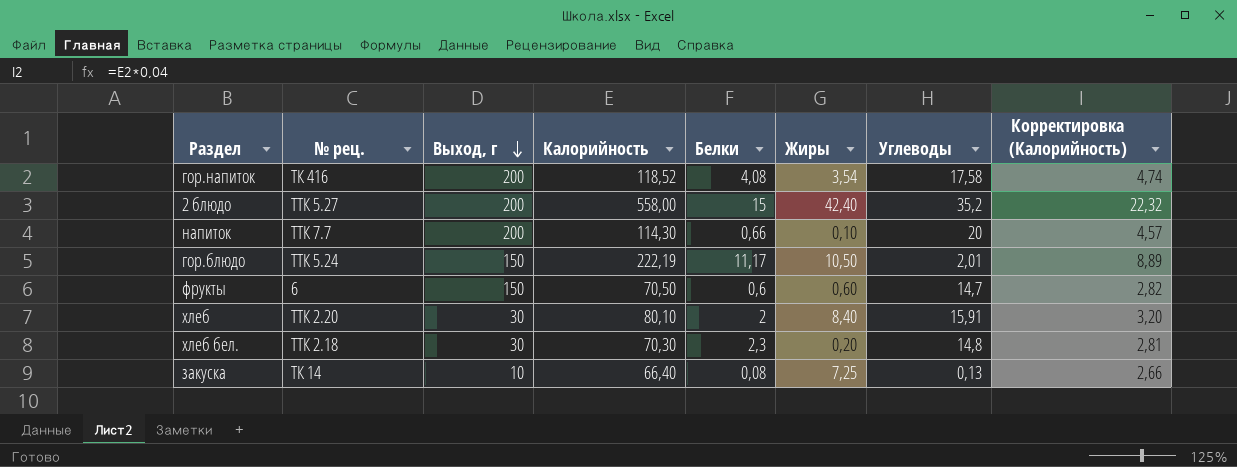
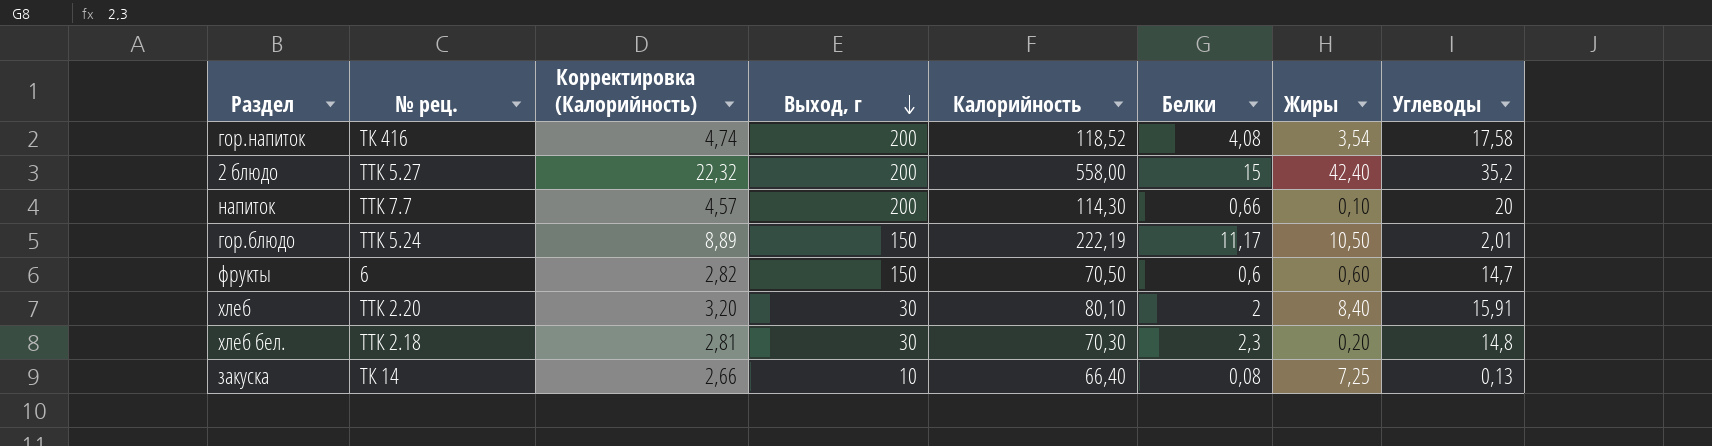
column Корректировка (Калорийность) | position: 8 -> 3

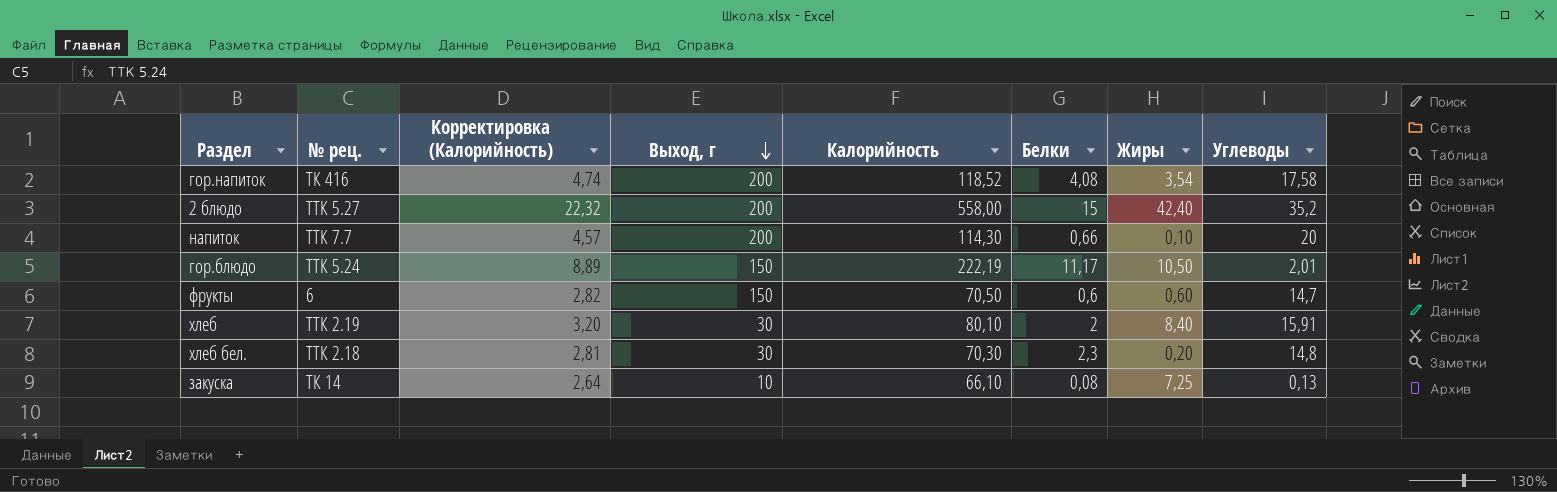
хлеб | № рец.: ТТК 2.20 -> ТТК 2.19
закуска | Корректировка (Калорийность): 2,66 -> 2,64
закуска | Калорийность: 66,40 -> 66,10

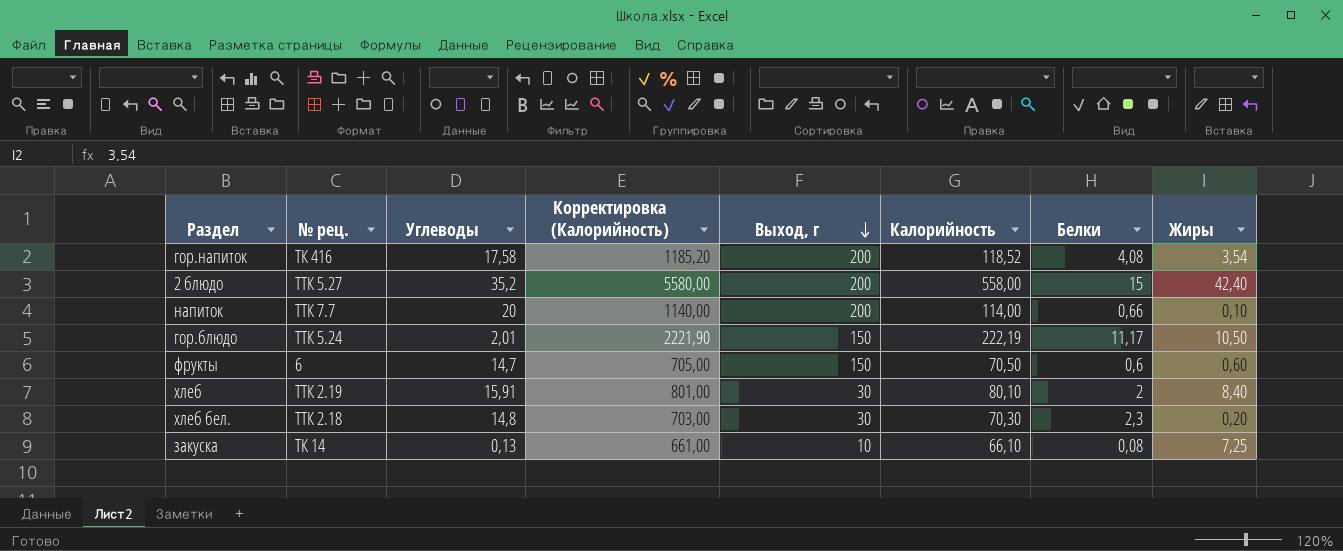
column Углеводы | position: 8 -> 3
column Корректировка (Калорийность) | formula: [Калорийность] * 0,04 -> [Калорийность] * 10
напиток | Калорийность: 114,30 -> 114,00

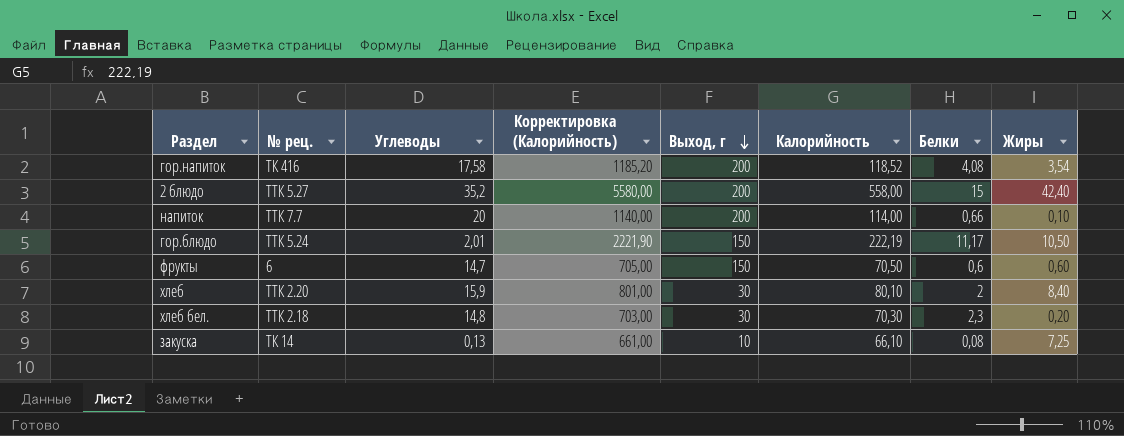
хлеб | № рец.: ТТК 2.19 -> ТТК 2.20
хлеб | Углеводы: 15,91 -> 15,9

